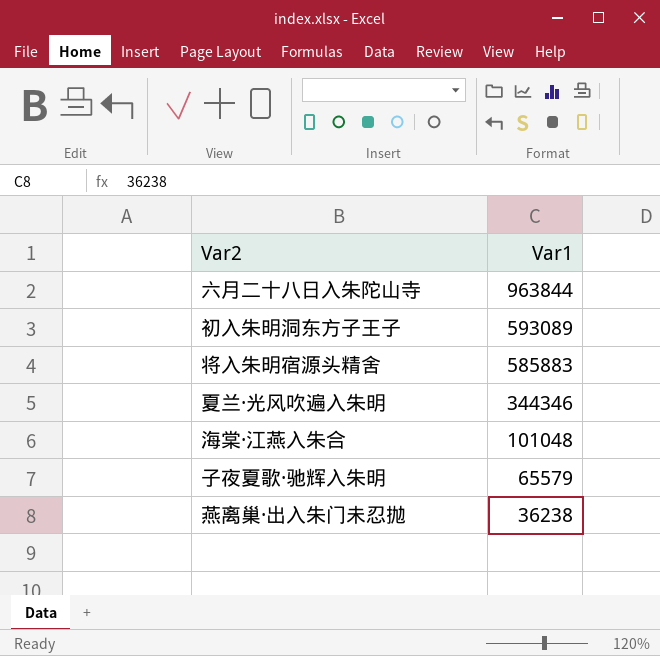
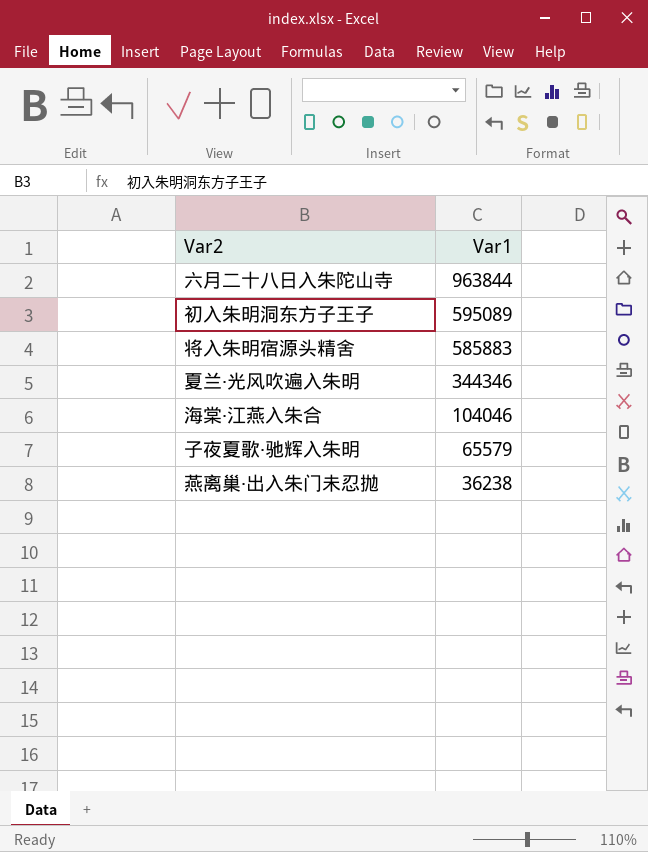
初入朱明洞东方子王子 | Var1: 593089 -> 595089
海棠·江燕入朱合 | Var1: 101048 -> 104046

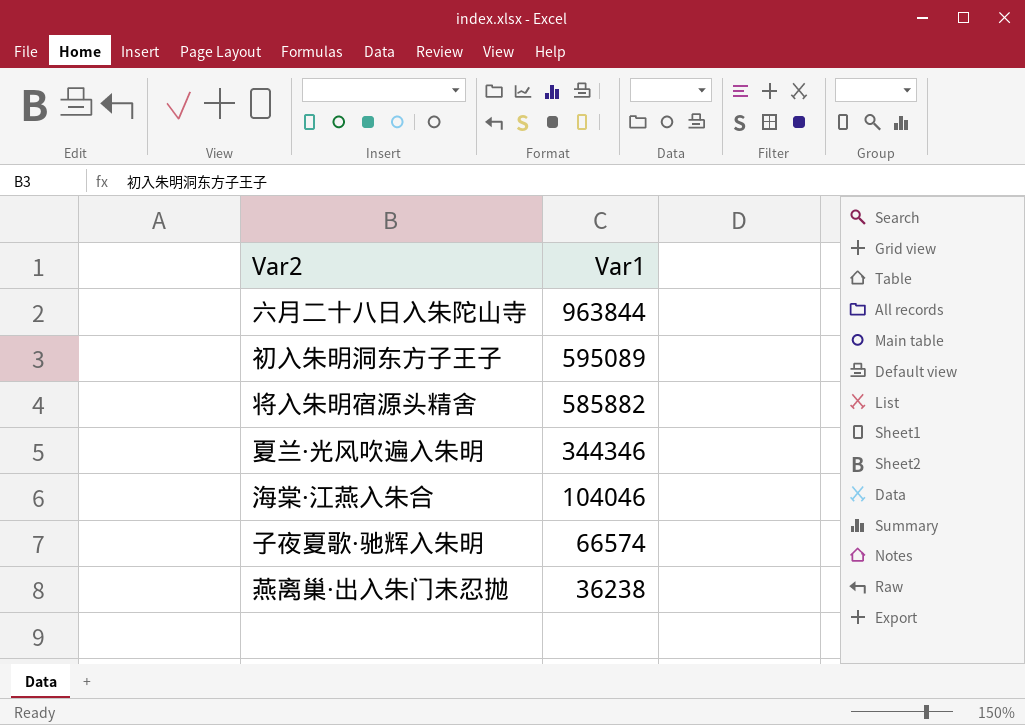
将入朱明宿源头精舍 | Var1: 585883 -> 585882
子夜夏歌·驰辉入朱明 | Var1: 65579 -> 66574

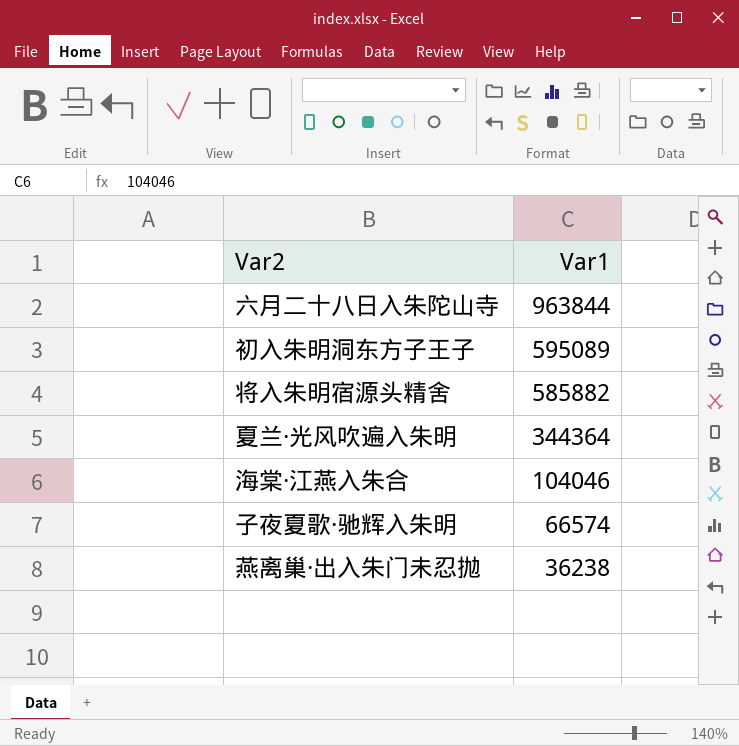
夏兰·光风吹遍入朱明 | Var1: 344346 -> 344364

